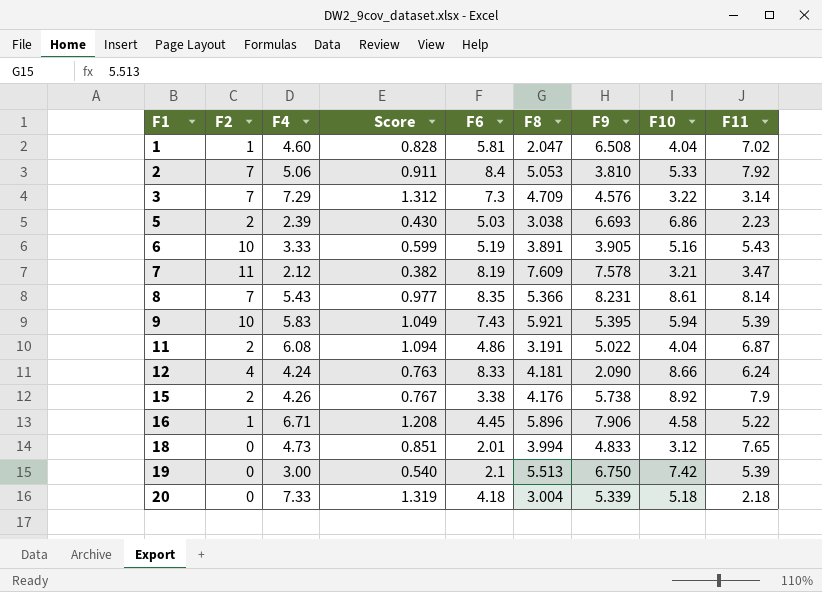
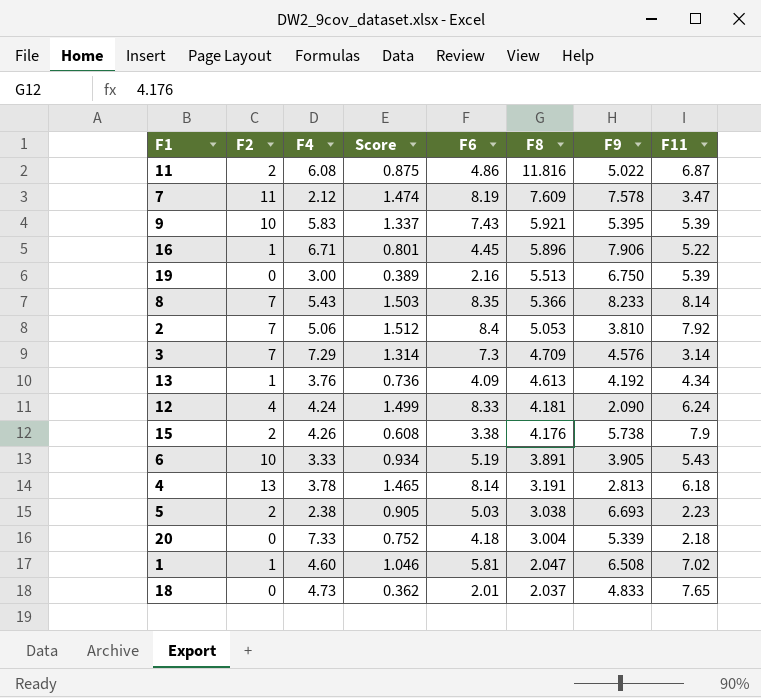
row order: F1 ascending -> F8 descending
column F10 | position: 8 -> none
column Score | formula: [F4] * 0.18 -> [F6] * 0.18
11 | F8: 3.191 -> 11.816
19 | F6: 2.1 -> 2.16
8 | F9: 8.231 -> 8.233
row 13: none -> 1 | 3.76 | 0.736 | 4.09 | 4.613 | 4.192 | 4.34
row 4: none -> 13 | 3.78 | 1.465 | 8.14 | 3.191 | 2.813 | 6.18
5 | F4: 2.39 -> 2.38
18 | F8: 3.994 -> 2.037

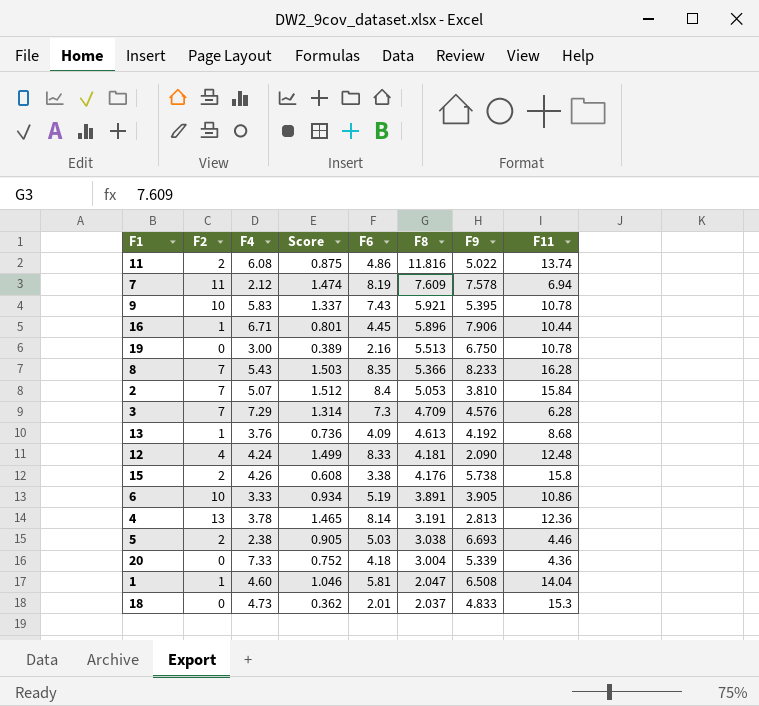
11 | F11: 6.87 -> 13.74
7 | F11: 3.47 -> 6.94
9 | F11: 5.39 -> 10.78
16 | F11: 5.22 -> 10.44
19 | F11: 5.39 -> 10.78
8 | F11: 8.14 -> 16.28
2 | F4: 5.06 -> 5.07
2 | F11: 7.92 -> 15.84
3 | F11: 3.14 -> 6.28
13 | F11: 4.34 -> 8.68
12 | F11: 6.24 -> 12.48
15 | F11: 7.9 -> 15.8
6 | F11: 5.43 -> 10.86
4 | F11: 6.18 -> 12.36
5 | F11: 2.23 -> 4.46
20 | F11: 2.18 -> 4.36
1 | F11: 7.02 -> 14.04
18 | F11: 7.65 -> 15.3

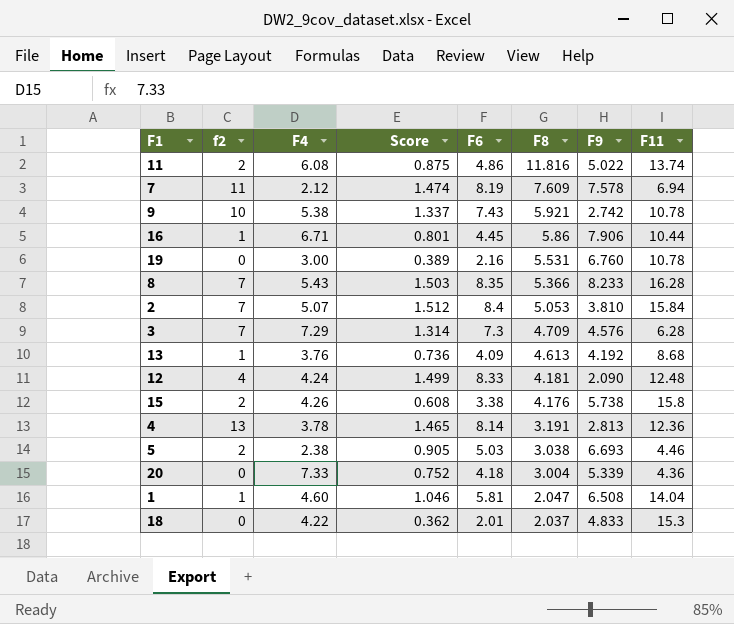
column name: F2 -> f2
row 6: 10 | 3.33 | 0.934 | 5.19 | 3.891 | 3.905 | 10.86 -> none
9 | F4: 5.83 -> 5.38
9 | F9: 5.395 -> 2.742
16 | F8: 5.896 -> 5.86
19 | F8: 5.513 -> 5.531
19 | F9: 6.750 -> 6.760
18 | F4: 4.73 -> 4.22

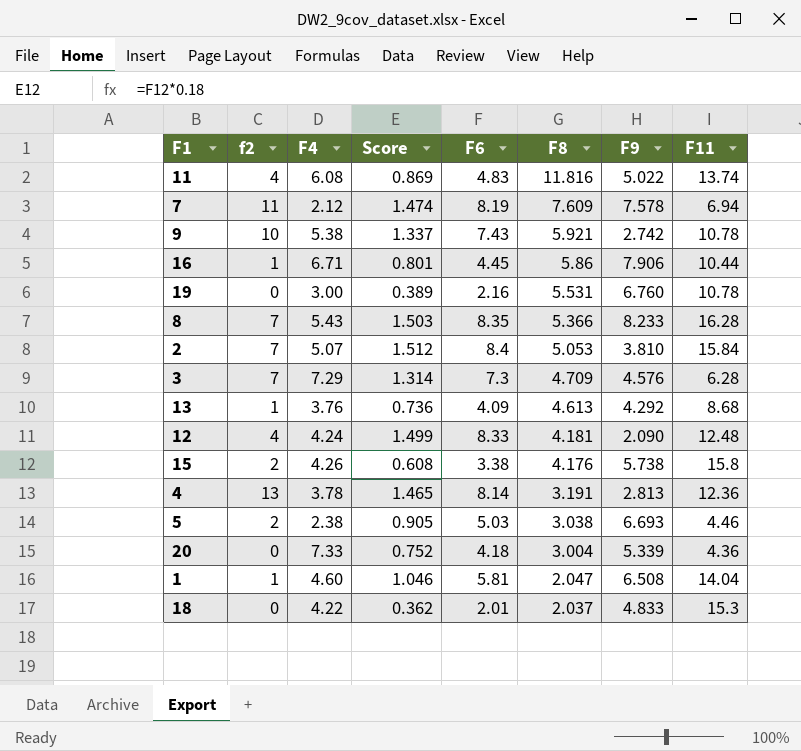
11 | f2: 2 -> 4
11 | Score: 0.875 -> 0.869
11 | F6: 4.86 -> 4.83
13 | F9: 4.192 -> 4.292

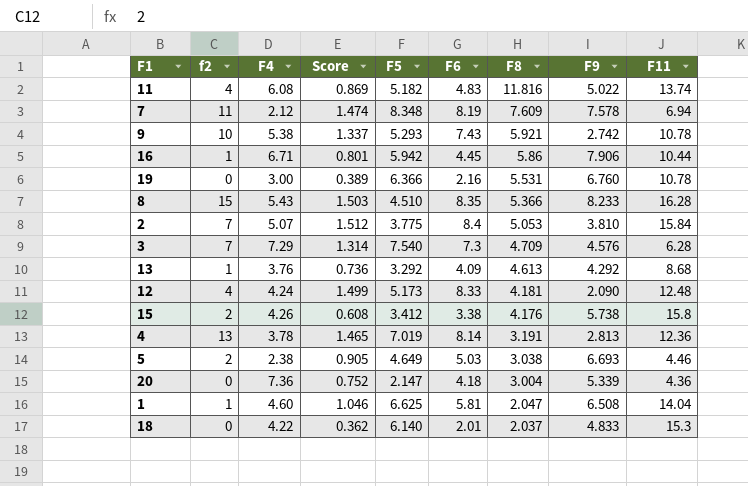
column F5 | position: none -> 5
8 | f2: 7 -> 15
20 | F4: 7.33 -> 7.36

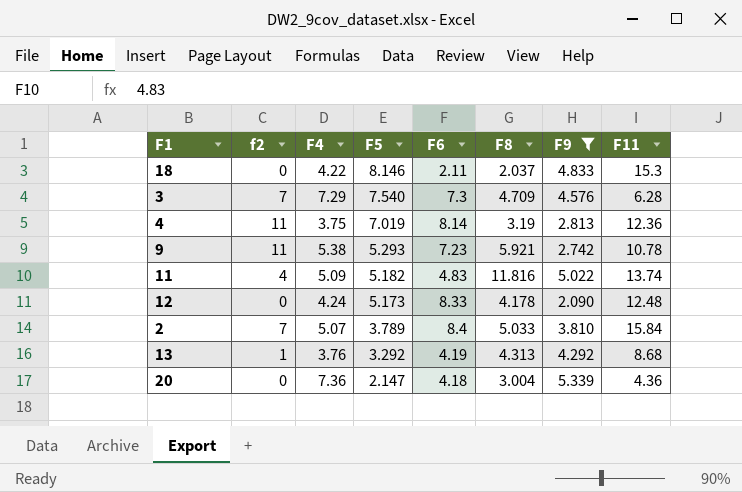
filter: none -> F9 <= 5.339
row order: F8 descending -> F5 descending
column Score | formula: [F6] * 0.18 -> none
18 | F5: 6.140 -> 8.146
18 | F6: 2.01 -> 2.11
4 | f2: 13 -> 11
4 | F4: 3.78 -> 3.75
4 | F8: 3.191 -> 3.19
9 | f2: 10 -> 11
9 | F6: 7.43 -> 7.23
11 | F4: 6.08 -> 5.09
12 | f2: 4 -> 0
12 | F8: 4.181 -> 4.178
2 | F5: 3.775 -> 3.789
2 | F8: 5.053 -> 5.033
13 | F6: 4.09 -> 4.19
13 | F8: 4.613 -> 4.313

